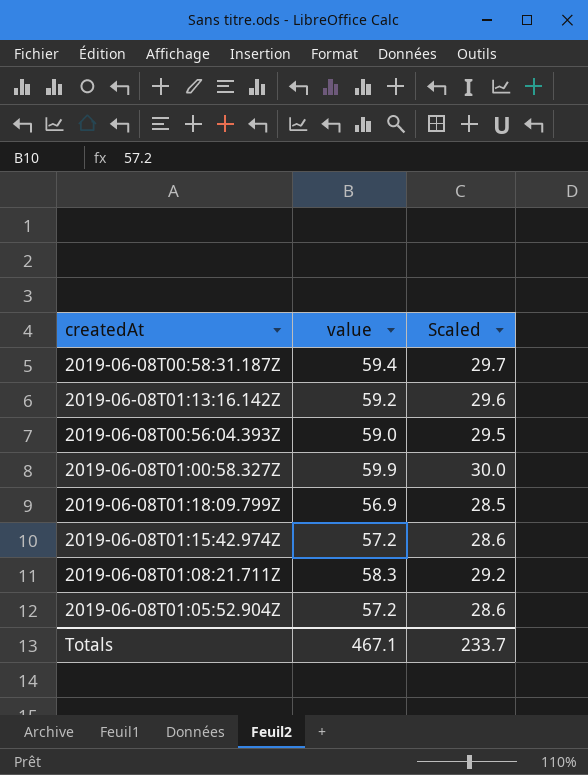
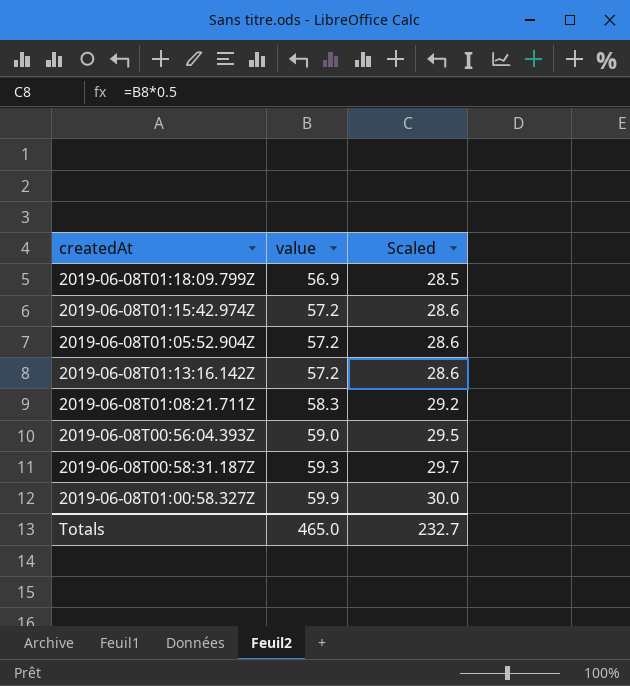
row order: none -> value ascending
2019-06-08T01:13:16.142Z | value: 59.2 -> 57.2
2019-06-08T01:13:16.142Z | Scaled: 29.6 -> 28.6
2019-06-08T00:58:31.187Z | value: 59.4 -> 59.3
Totals | value: 467.1 -> 465.0
Totals | Scaled: 233.7 -> 232.7

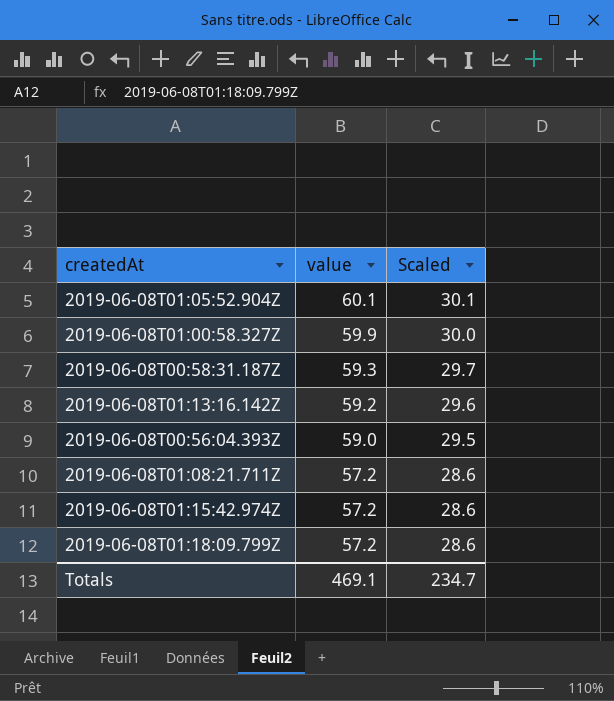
row order: value ascending -> value descending
2019-06-08T01:05:52.904Z | value: 57.2 -> 60.1
2019-06-08T01:05:52.904Z | Scaled: 28.6 -> 30.1
2019-06-08T01:13:16.142Z | value: 57.2 -> 59.2
2019-06-08T01:13:16.142Z | Scaled: 28.6 -> 29.6
2019-06-08T01:08:21.711Z | value: 58.3 -> 57.2
2019-06-08T01:08:21.711Z | Scaled: 29.2 -> 28.6
2019-06-08T01:18:09.799Z | value: 56.9 -> 57.2
2019-06-08T01:18:09.799Z | Scaled: 28.5 -> 28.6
Totals | value: 465.0 -> 469.1
Totals | Scaled: 232.7 -> 234.7

